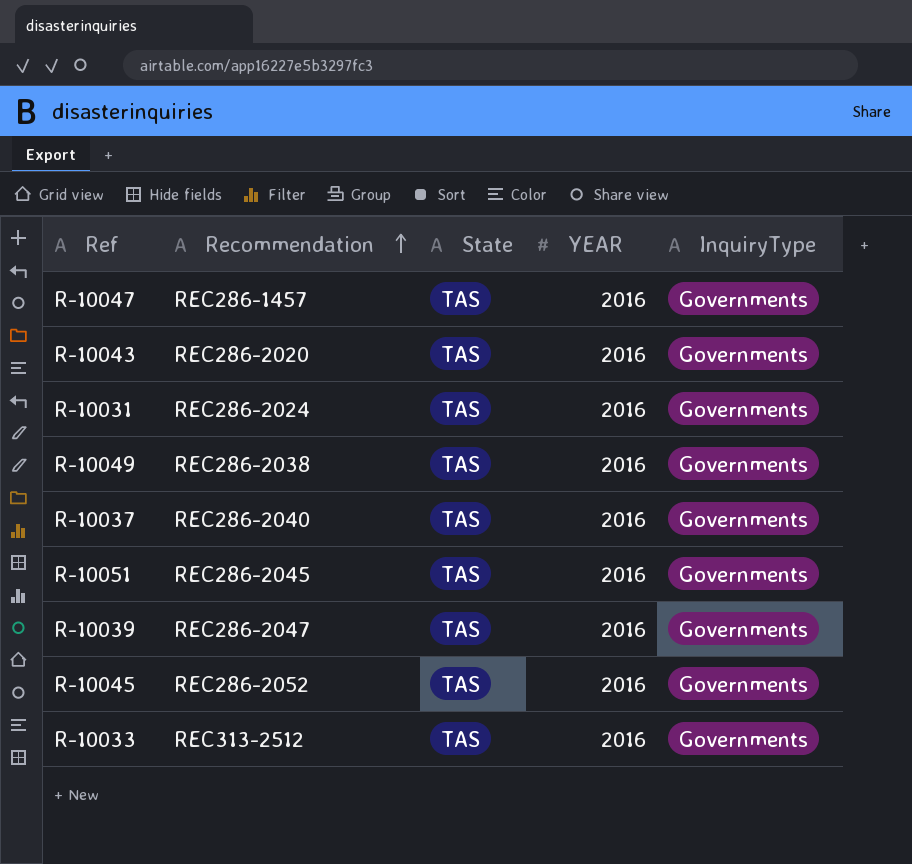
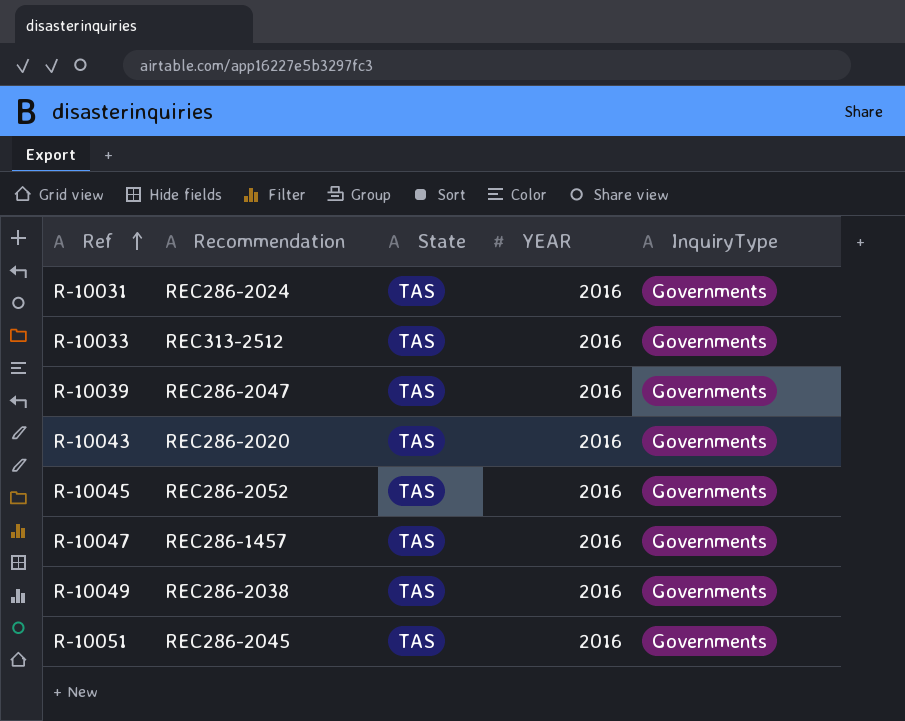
row order: Recommendation ascending -> Ref ascending
row R-10037: REC286-2040 | TAS | 2016 | Governments -> none

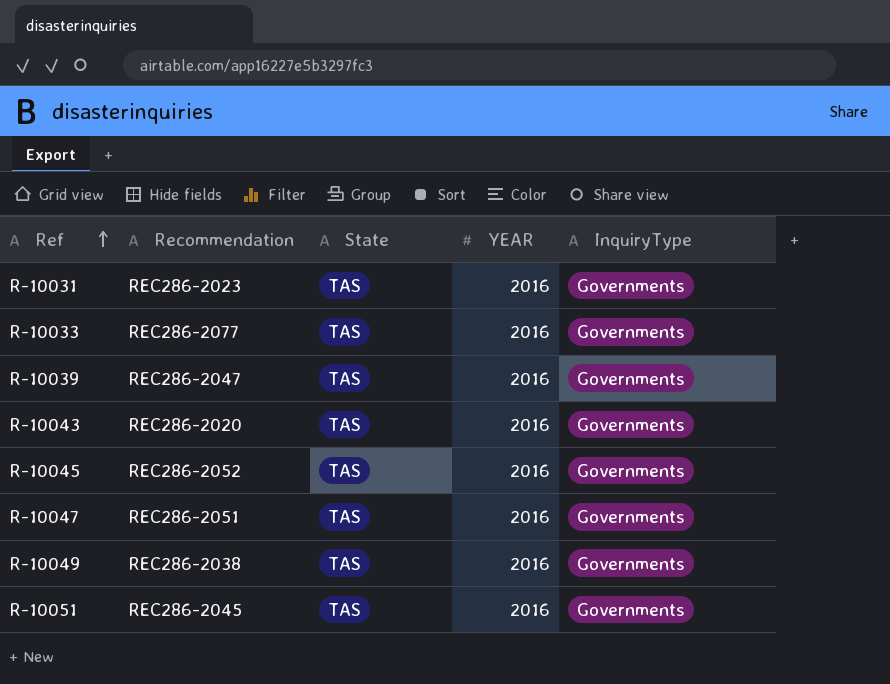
R-10031 | Recommendation: REC286-2024 -> REC286-2023
R-10033 | Recommendation: REC313-2512 -> REC286-2077
R-10047 | Recommendation: REC286-1457 -> REC286-2051

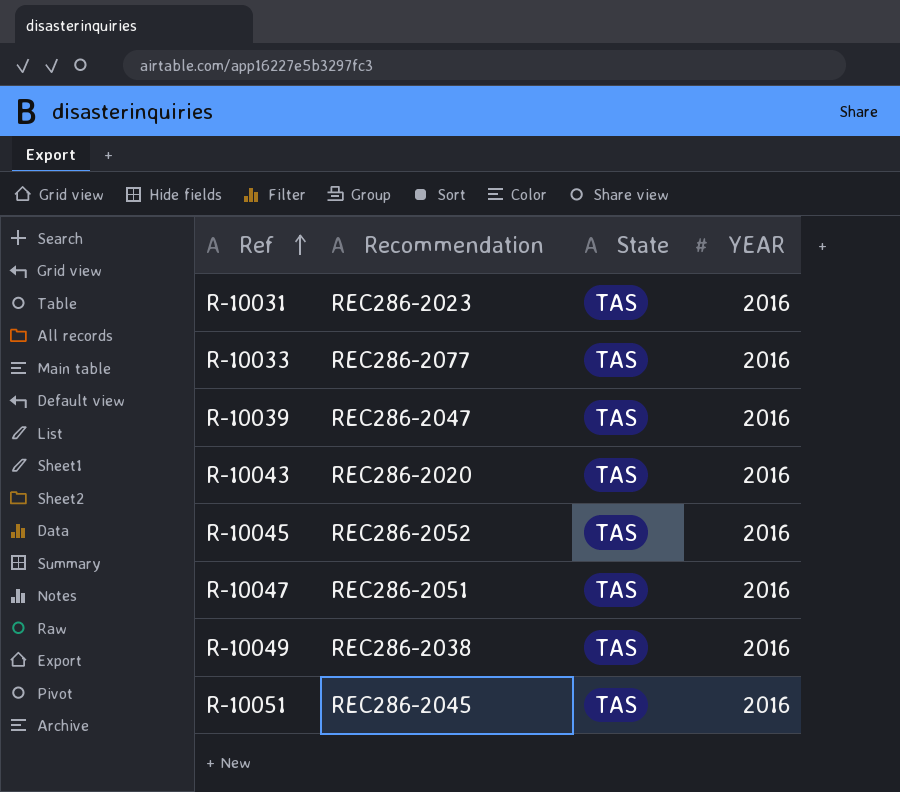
column InquiryType | position: 5 -> none

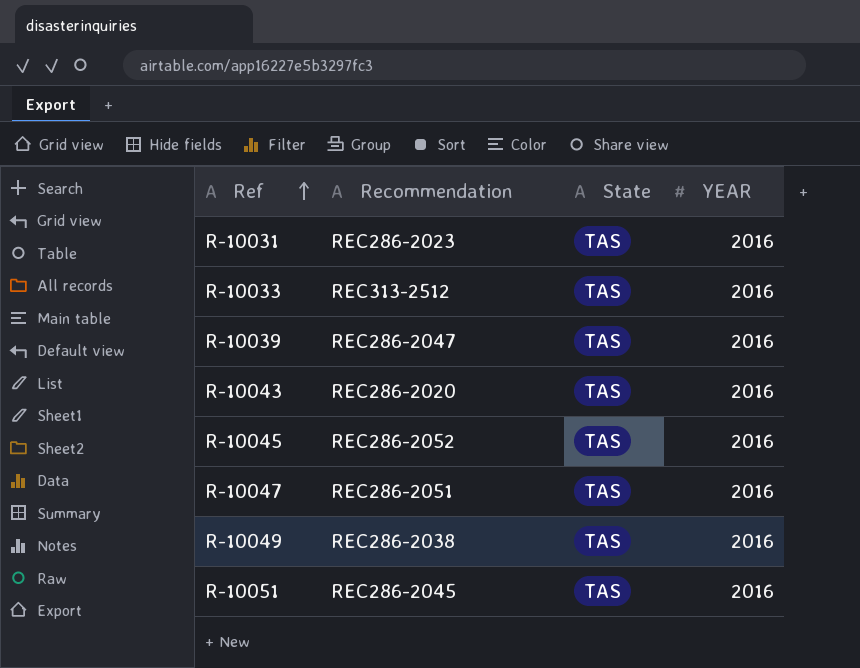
R-10033 | Recommendation: REC286-2077 -> REC313-2512

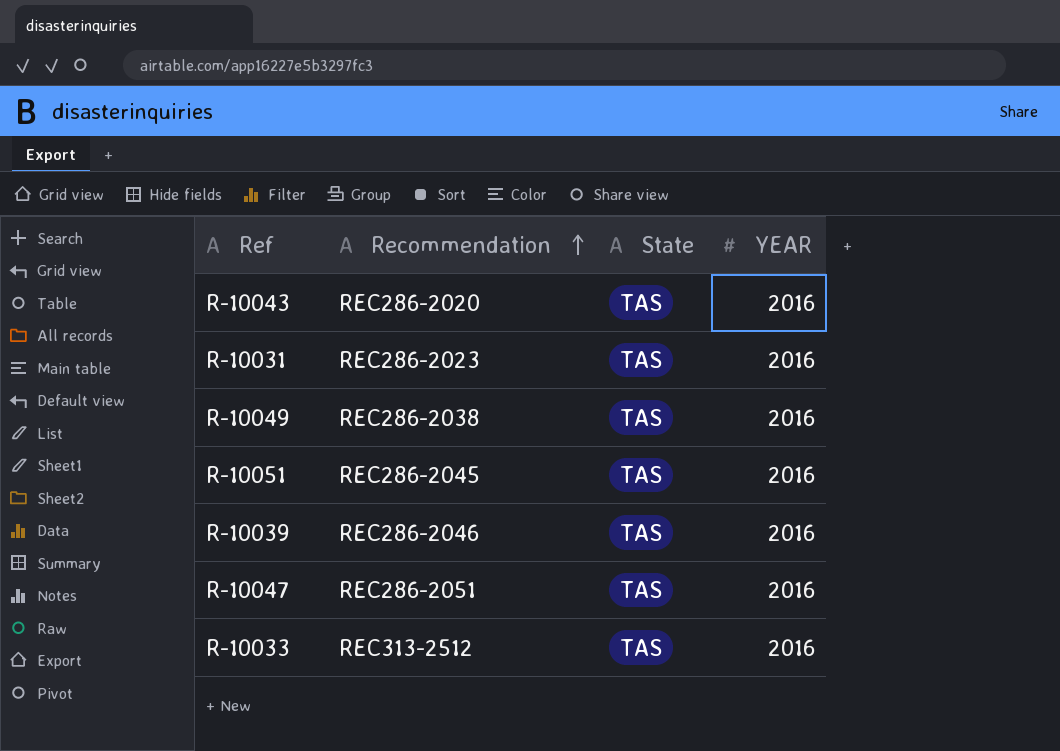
row order: Ref ascending -> Recommendation ascending
row R-10045: REC286-2052 | TAS | 2016 -> none
R-10039 | Recommendation: REC286-2047 -> REC286-2046

